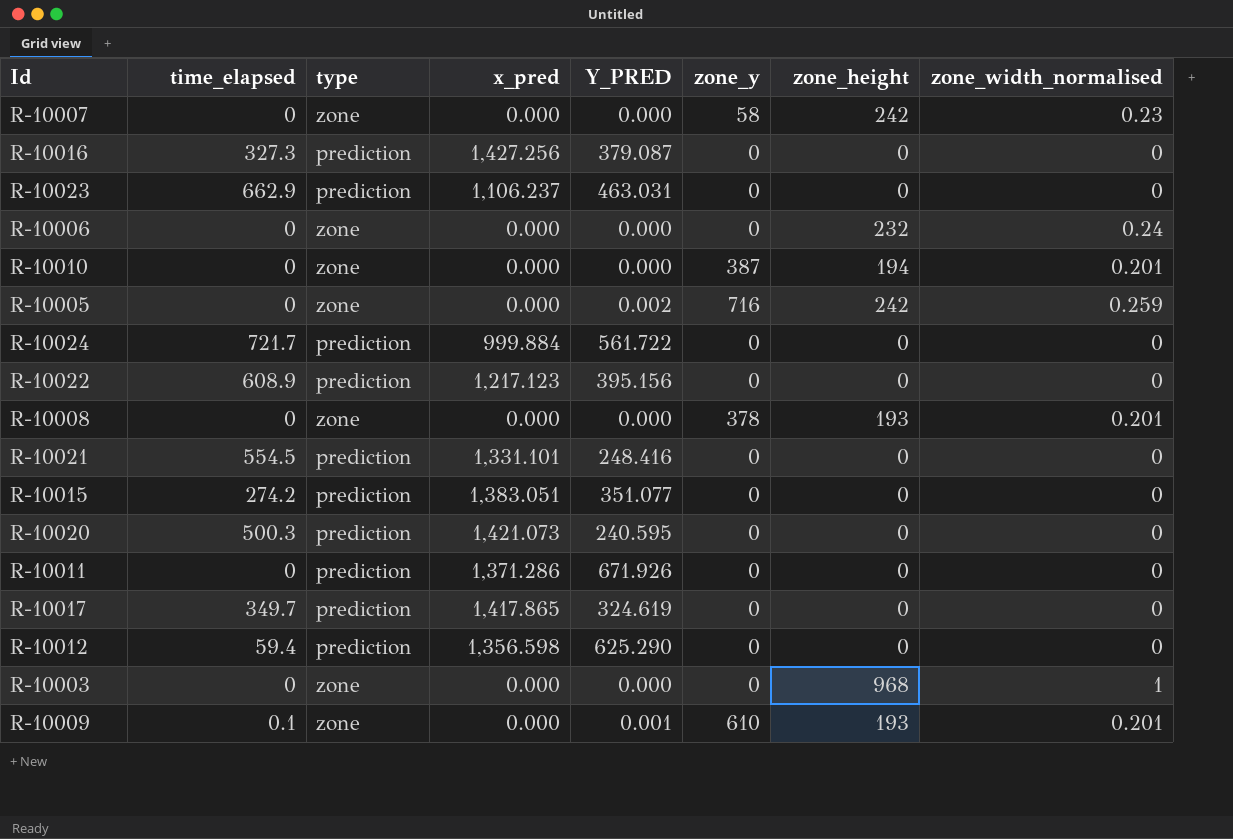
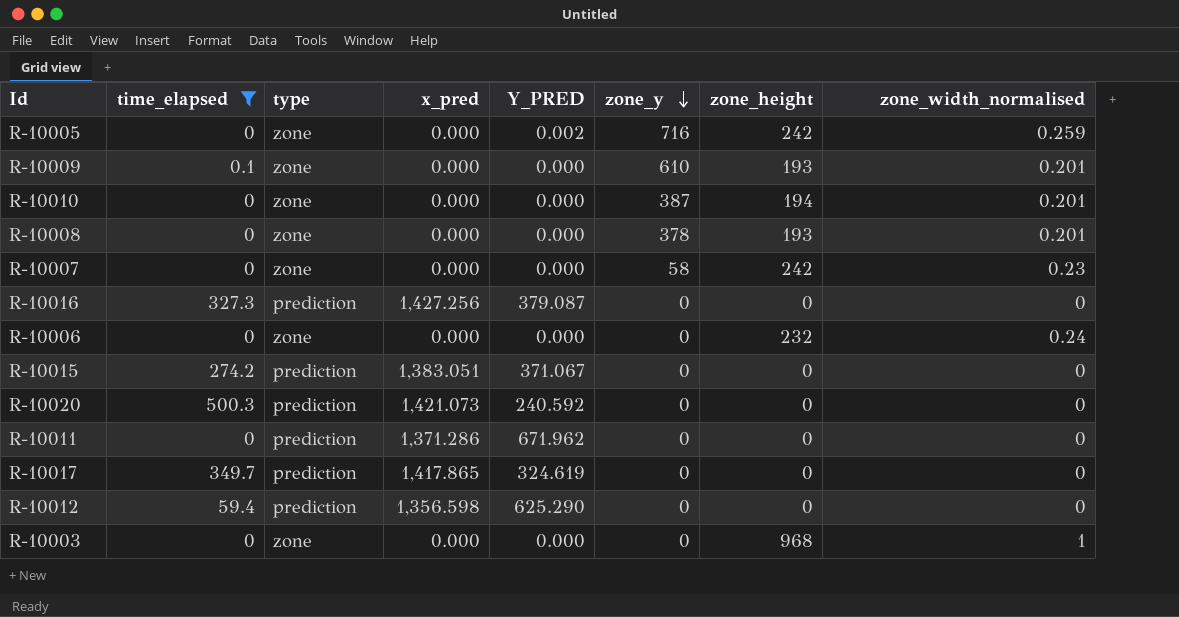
filter: none -> time_elapsed <= 500.3
row order: none -> zone_y descending
R-10009 | Y_PRED: 0.001 -> 0.000
R-10015 | Y_PRED: 351.077 -> 371.067
R-10020 | Y_PRED: 240.595 -> 240.592
R-10011 | Y_PRED: 671.926 -> 671.962

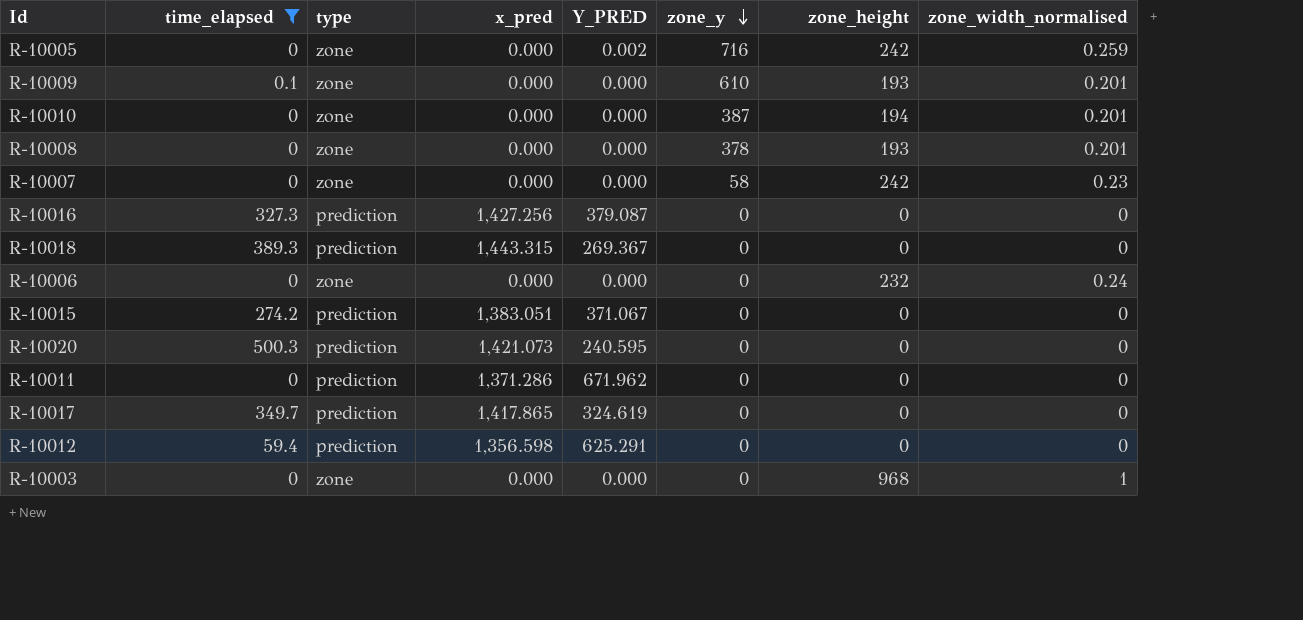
row R-10018: none -> 389.3 | prediction | 1,443.315 | 269.367 | 0 | 0 | 0
R-10020 | Y_PRED: 240.592 -> 240.595
R-10012 | Y_PRED: 625.290 -> 625.291

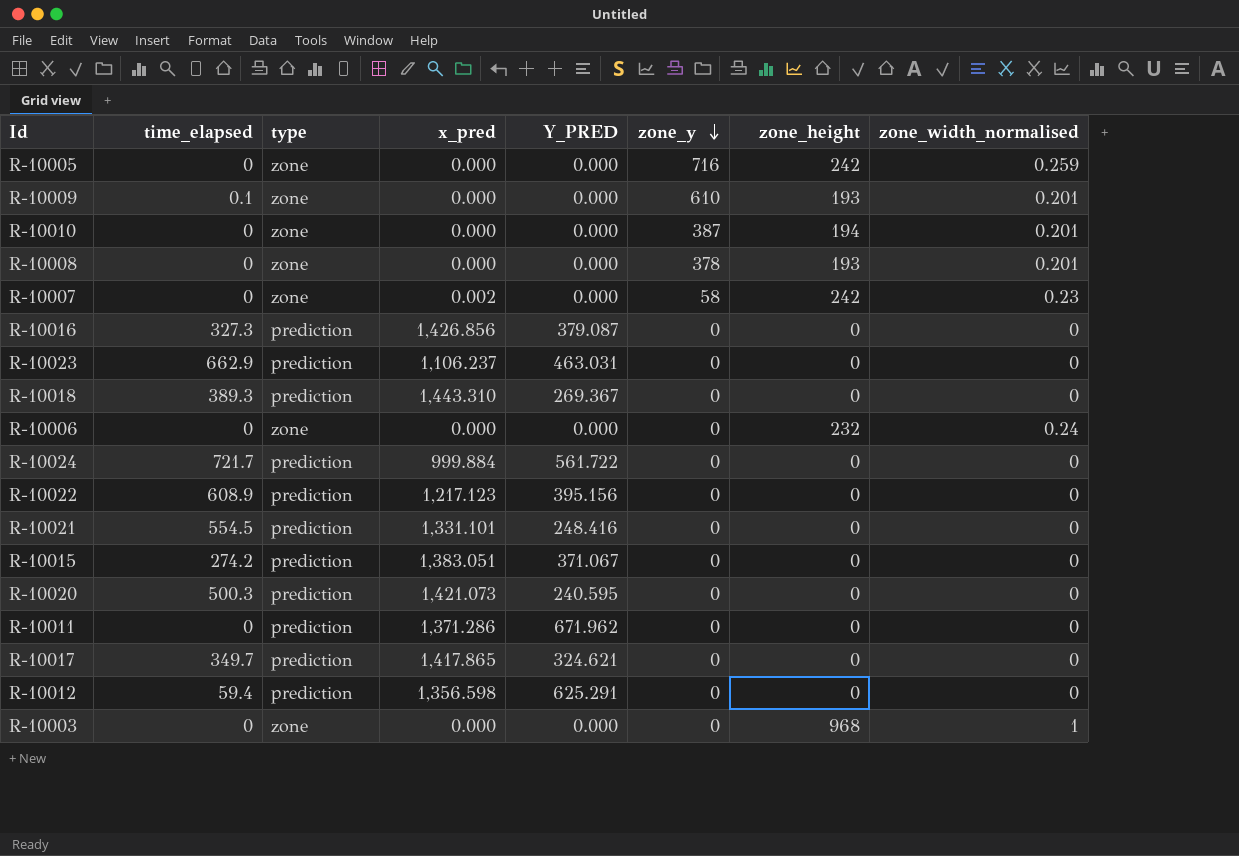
filter: time_elapsed <= 500.3 -> none
R-10005 | Y_PRED: 0.002 -> 0.000
R-10007 | x_pred: 0.000 -> 0.002
R-10016 | x_pred: 1,427.256 -> 1,426.856
R-10018 | x_pred: 1,443.315 -> 1,443.310
R-10017 | Y_PRED: 324.619 -> 324.621

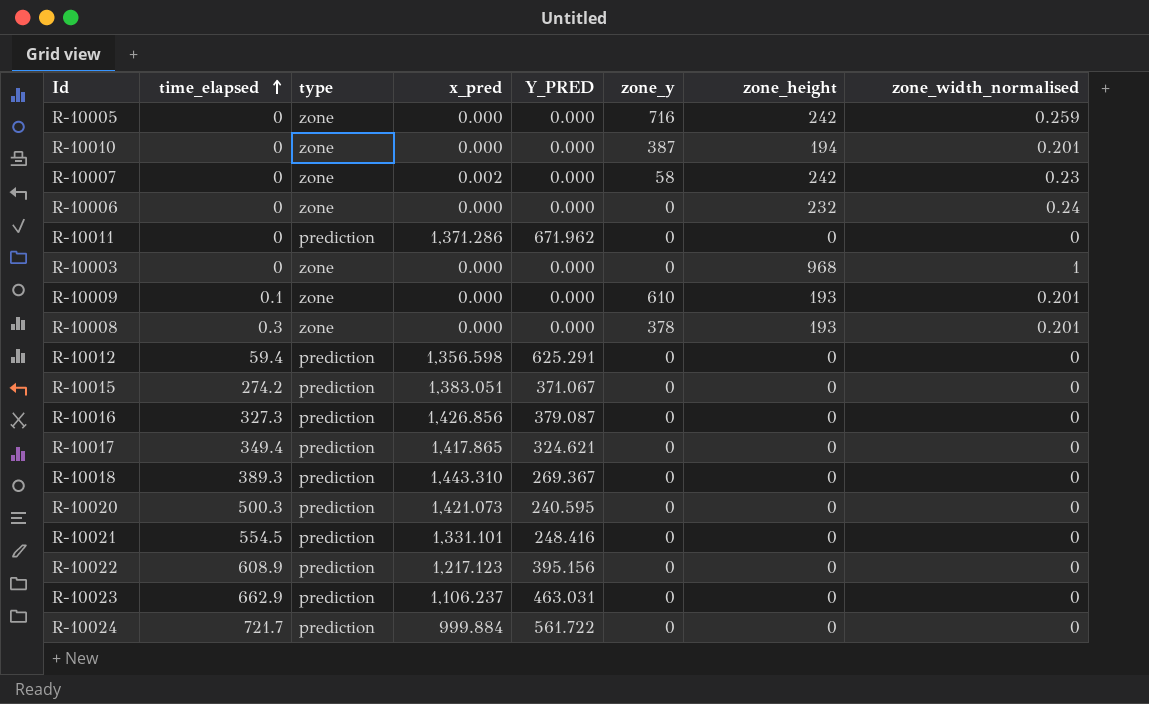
row order: zone_y descending -> time_elapsed ascending
R-10008 | time_elapsed: 0 -> 0.3
R-10017 | time_elapsed: 349.7 -> 349.4

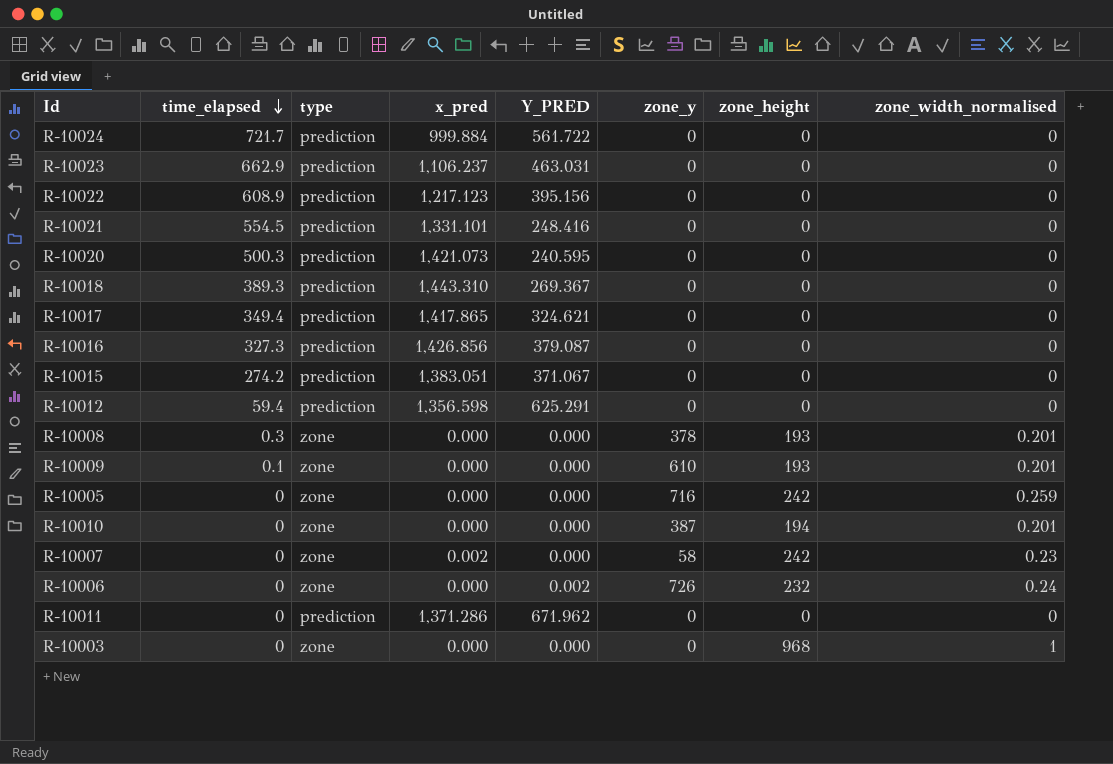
row order: time_elapsed ascending -> time_elapsed descending
R-10006 | Y_PRED: 0.000 -> 0.002
R-10006 | zone_y: 0 -> 726

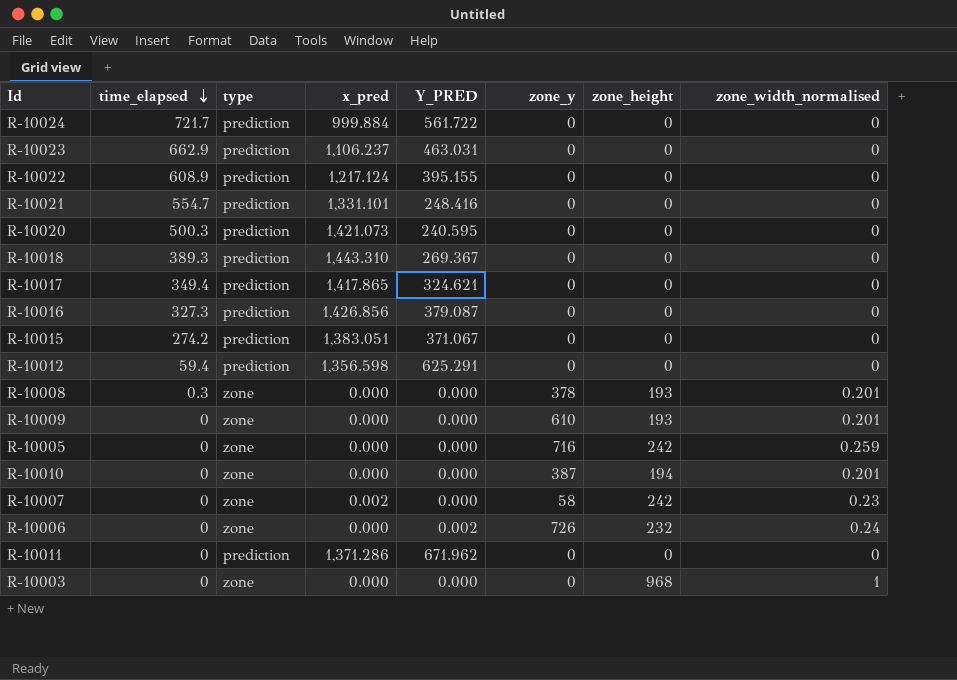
R-10022 | x_pred: 1,217.123 -> 1,217.124
R-10022 | Y_PRED: 395.156 -> 395.155
R-10021 | time_elapsed: 554.5 -> 554.7
R-10009 | time_elapsed: 0.1 -> 0

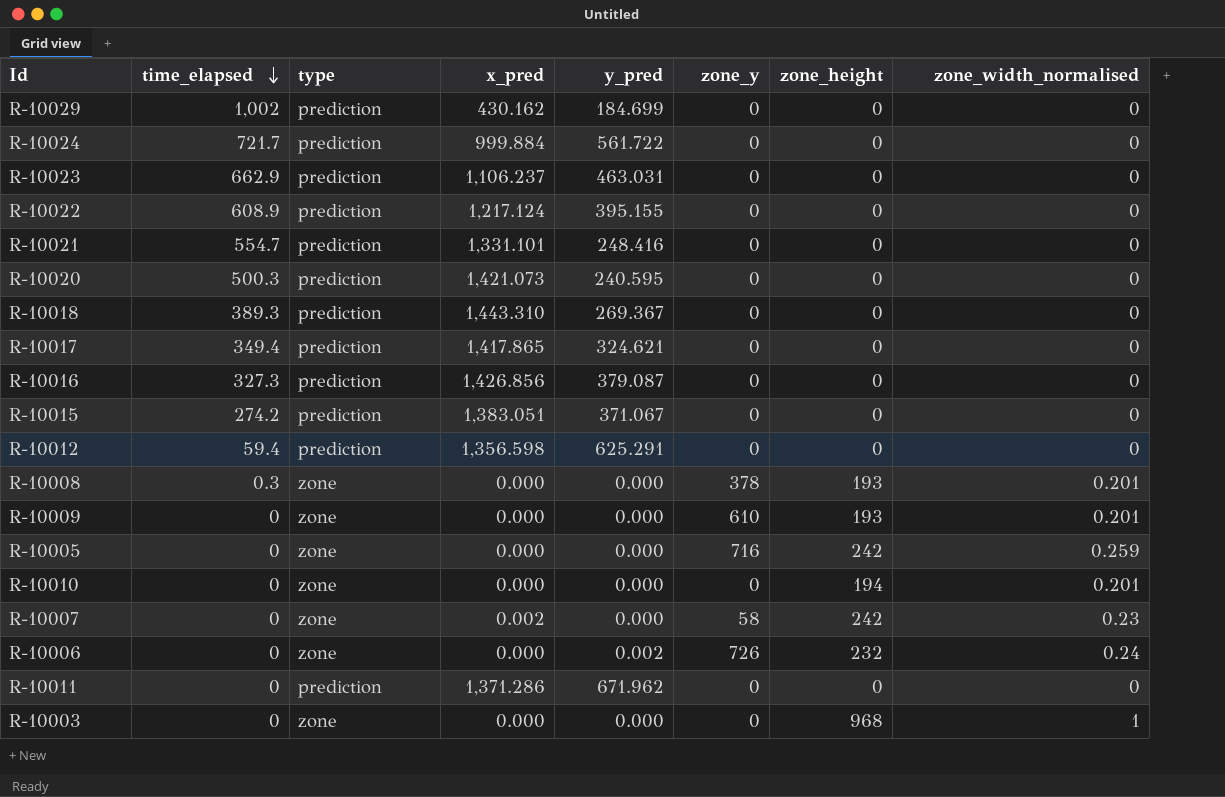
column name: Y_PRED -> y_pred
row R-10029: none -> 1,002 | prediction | 430.162 | 184.699 | 0 | 0 | 0
R-10010 | zone_y: 387 -> 0

